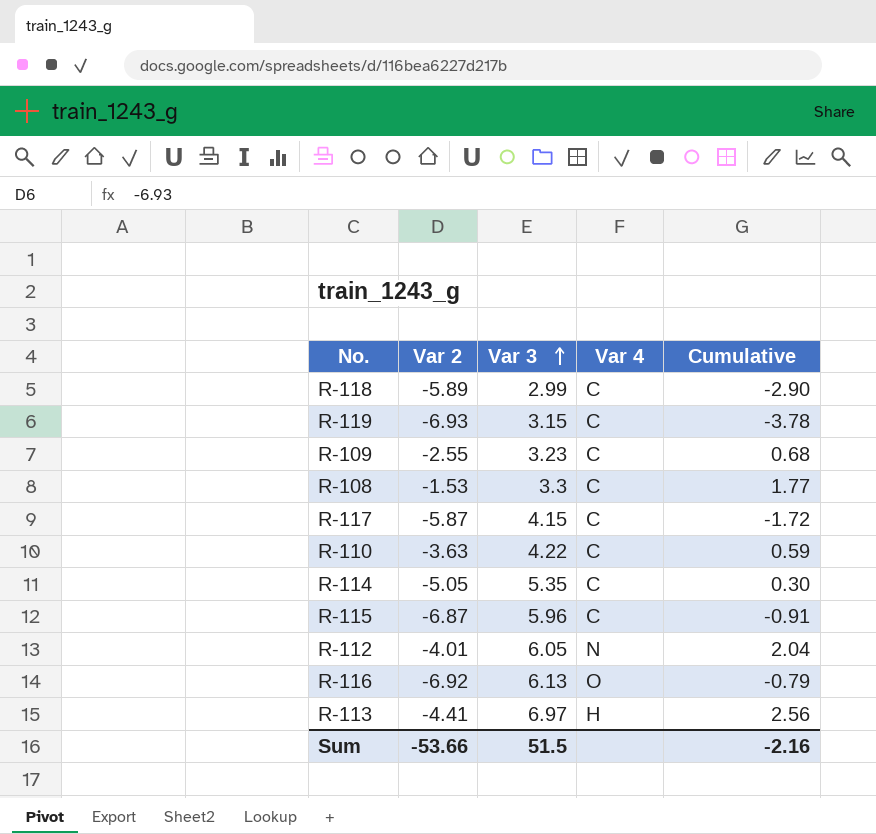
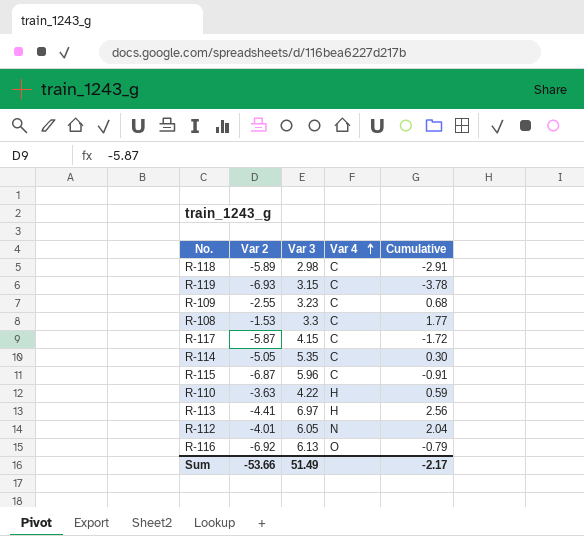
row order: Var 3 ascending -> Var 4 ascending
R-118 | Var 3: 2.99 -> 2.98
R-118 | Cumulative: -2.90 -> -2.91
R-110 | Var 4: C -> H
Sum | Var 3: 51.5 -> 51.49
Sum | Cumulative: -2.16 -> -2.17

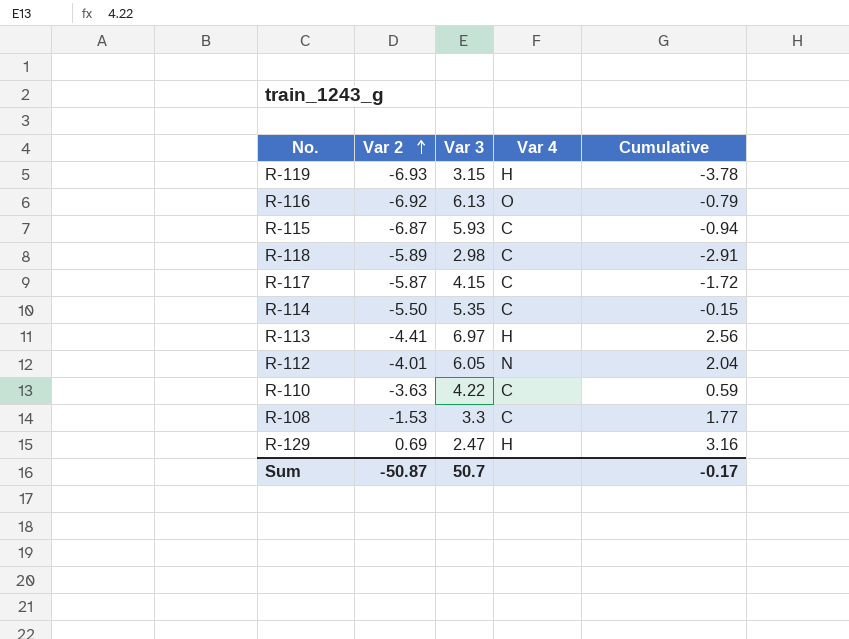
row order: Var 4 ascending -> Var 2 ascending
row R-109: -2.55 | 3.23 | C | 0.68 -> none
R-119 | Var 4: C -> H
R-115 | Var 3: 5.96 -> 5.93
R-115 | Cumulative: -0.91 -> -0.94
R-114 | Var 2: -5.05 -> -5.50
R-114 | Cumulative: 0.30 -> -0.15
R-110 | Var 4: H -> C
row R-129: none -> 0.69 | 2.47 | H | 3.16
Sum | Var 2: -53.66 -> -50.87
Sum | Var 3: 51.49 -> 50.7
Sum | Cumulative: -2.17 -> -0.17

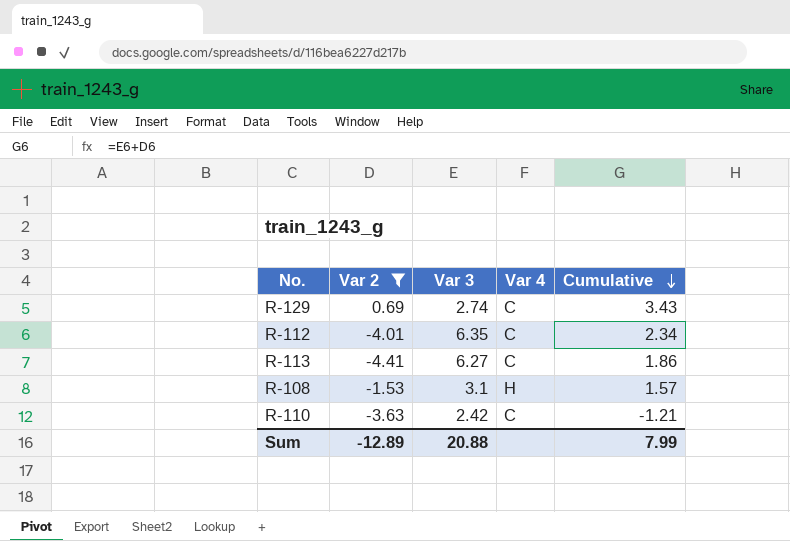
filter: none -> Var 2 >= -4.41
row order: Var 2 ascending -> Cumulative descending
R-129 | Var 3: 2.47 -> 2.74
R-129 | Var 4: H -> C
R-129 | Cumulative: 3.16 -> 3.43
R-112 | Var 3: 6.05 -> 6.35
R-112 | Var 4: N -> C
R-112 | Cumulative: 2.04 -> 2.34
R-113 | Var 3: 6.97 -> 6.27
R-113 | Var 4: H -> C
R-113 | Cumulative: 2.56 -> 1.86
R-108 | Var 3: 3.3 -> 3.1
R-108 | Var 4: C -> H
R-108 | Cumulative: 1.77 -> 1.57
R-110 | Var 3: 4.22 -> 2.42
R-110 | Cumulative: 0.59 -> -1.21
Sum | Var 2: -50.87 -> -12.89
Sum | Var 3: 50.7 -> 20.88
Sum | Cumulative: -0.17 -> 7.99

